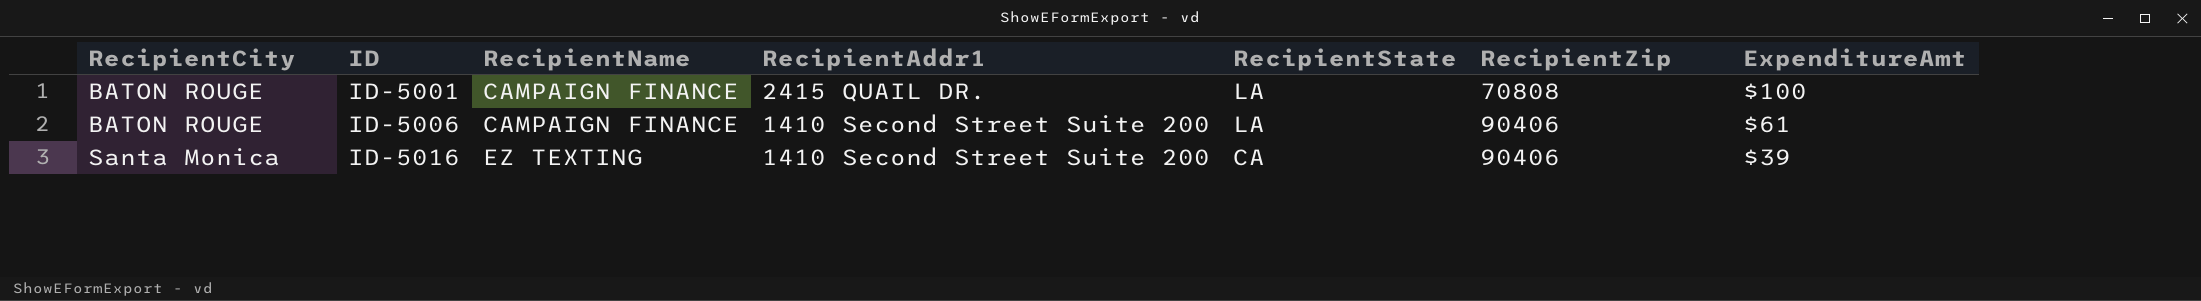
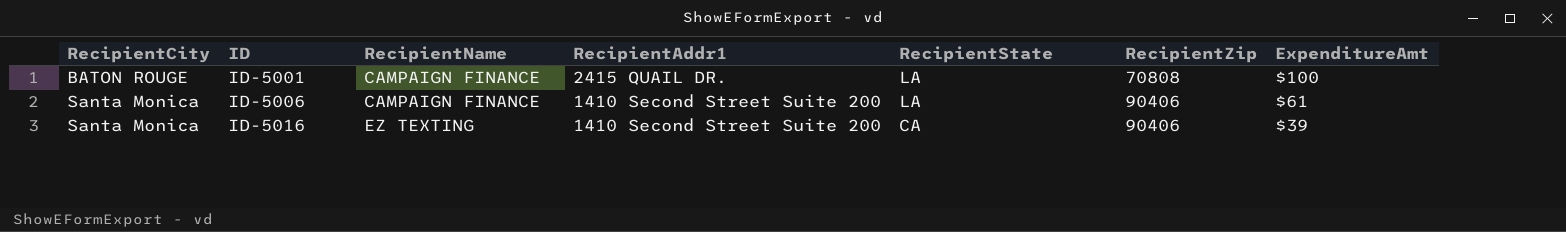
ID-5006 | RecipientCity: BATON ROUGE -> Santa Monica

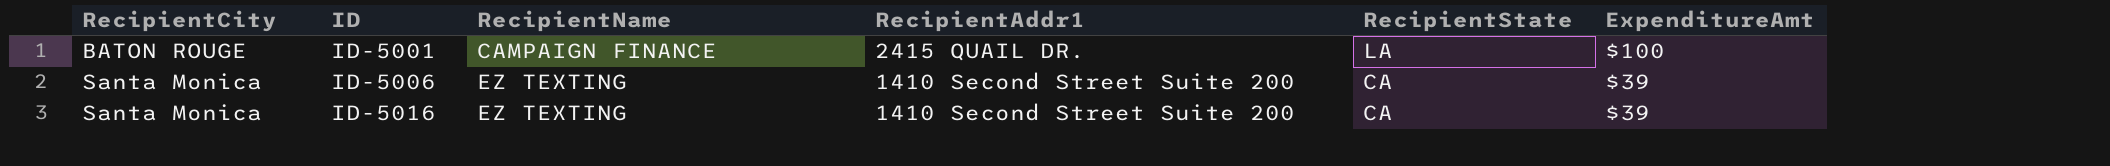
column RecipientZip | position: 6 -> none
ID-5006 | RecipientName: CAMPAIGN FINANCE -> EZ TEXTING
ID-5006 | RecipientState: LA -> CA
ID-5006 | ExpenditureAmt: $61 -> $39

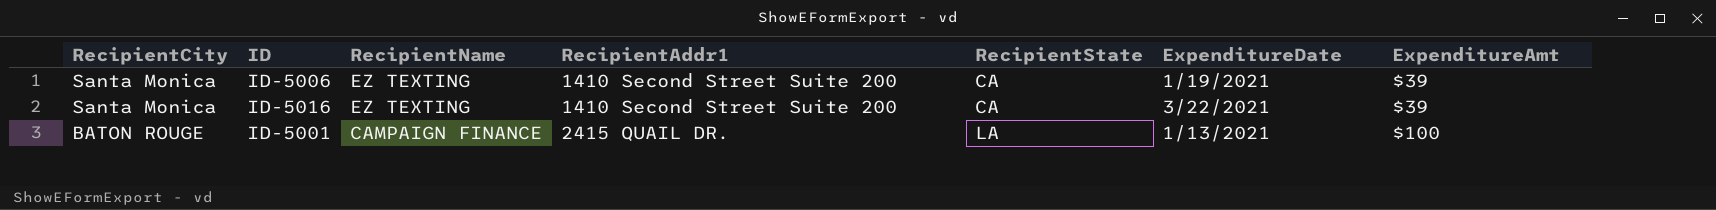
row order: RecipientCity ascending -> RecipientCity descending
column ExpenditureDate | position: none -> 6

